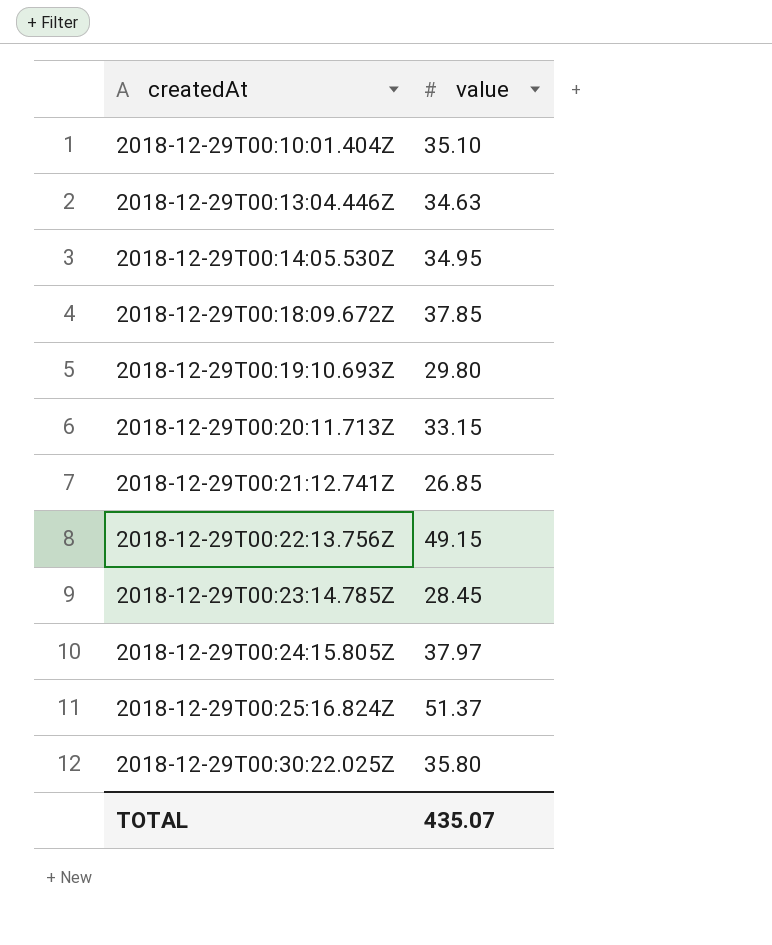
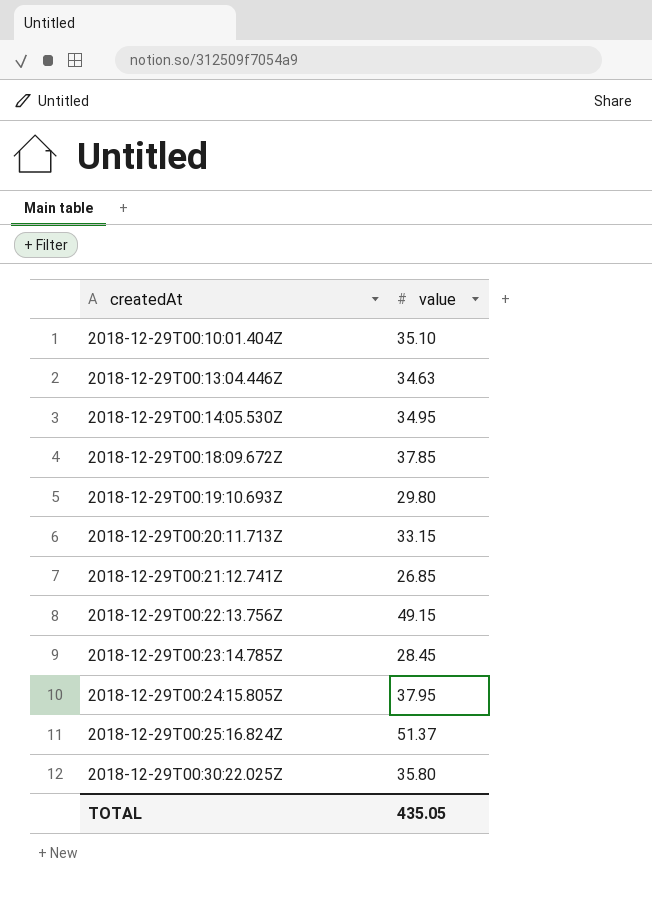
2018-12-29T00:24:15.805Z | value: 37.97 -> 37.95
TOTAL | value: 435.07 -> 435.05

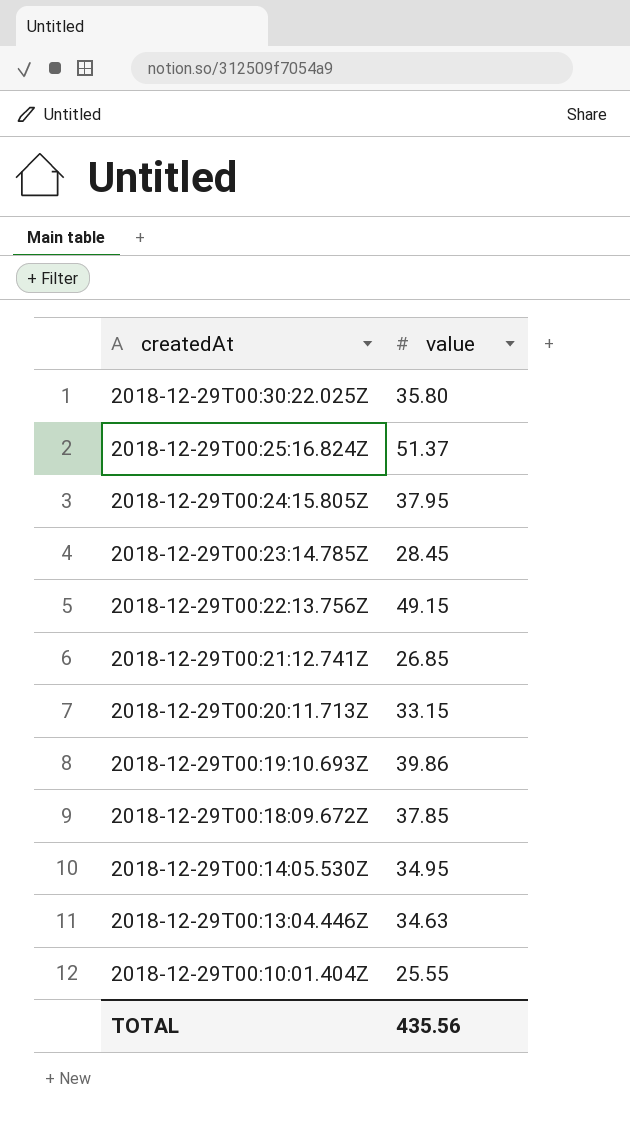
row order: createdAt ascending -> createdAt descending
2018-12-29T00:19:10.693Z | value: 29.80 -> 39.86
2018-12-29T00:10:01.404Z | value: 35.10 -> 25.55
TOTAL | value: 435.05 -> 435.56

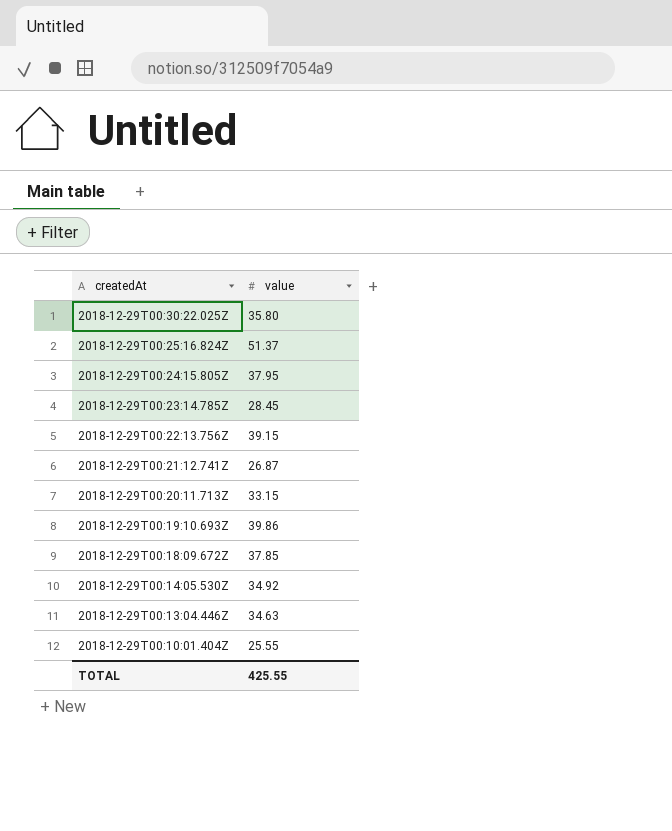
2018-12-29T00:22:13.756Z | value: 49.15 -> 39.15
2018-12-29T00:21:12.741Z | value: 26.85 -> 26.87
2018-12-29T00:14:05.530Z | value: 34.95 -> 34.92
TOTAL | value: 435.56 -> 425.55

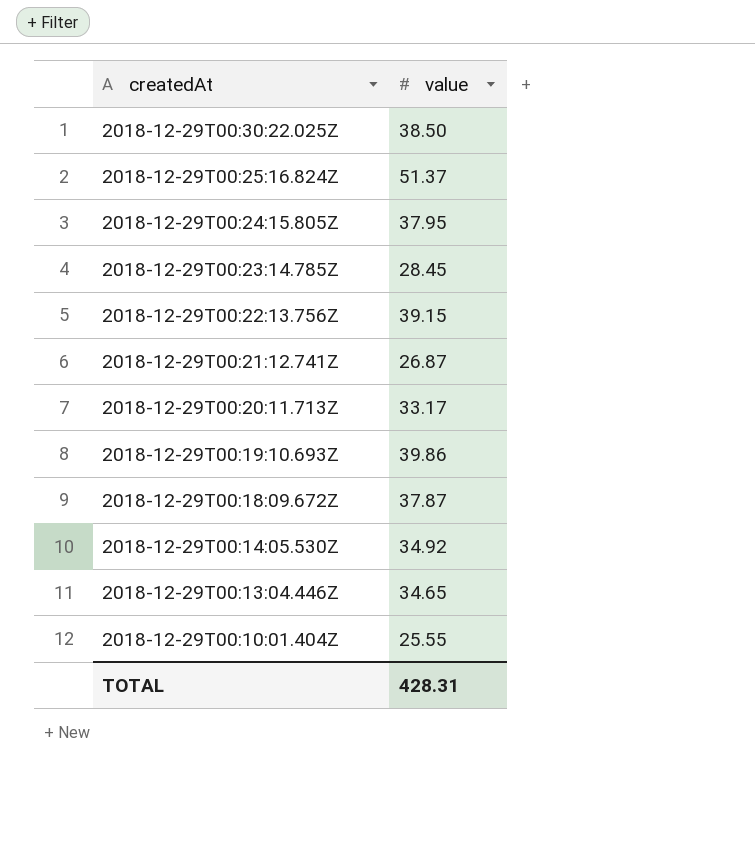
2018-12-29T00:30:22.025Z | value: 35.80 -> 38.50
2018-12-29T00:20:11.713Z | value: 33.15 -> 33.17
2018-12-29T00:18:09.672Z | value: 37.85 -> 37.87
2018-12-29T00:13:04.446Z | value: 34.63 -> 34.65
TOTAL | value: 425.55 -> 428.31

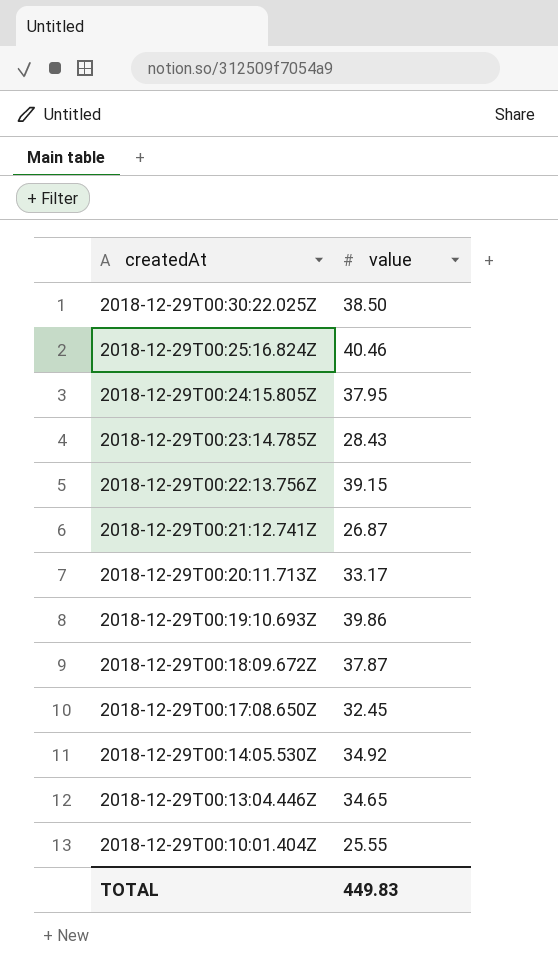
2018-12-29T00:25:16.824Z | value: 51.37 -> 40.46
2018-12-29T00:23:14.785Z | value: 28.45 -> 28.43
row 2018-12-29T00:17:08.650Z: none -> 32.45
TOTAL | value: 428.31 -> 449.83

